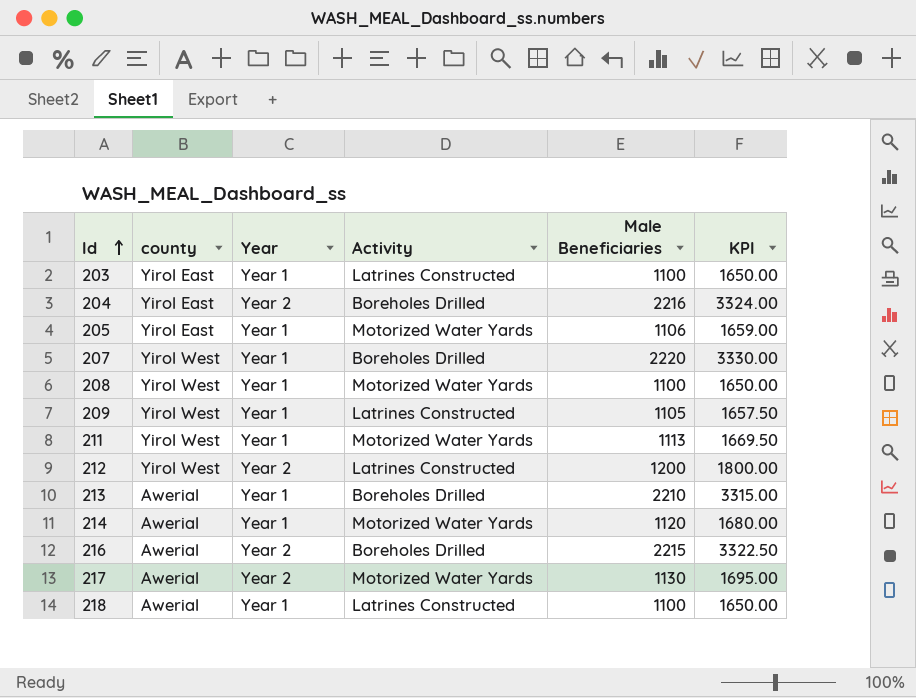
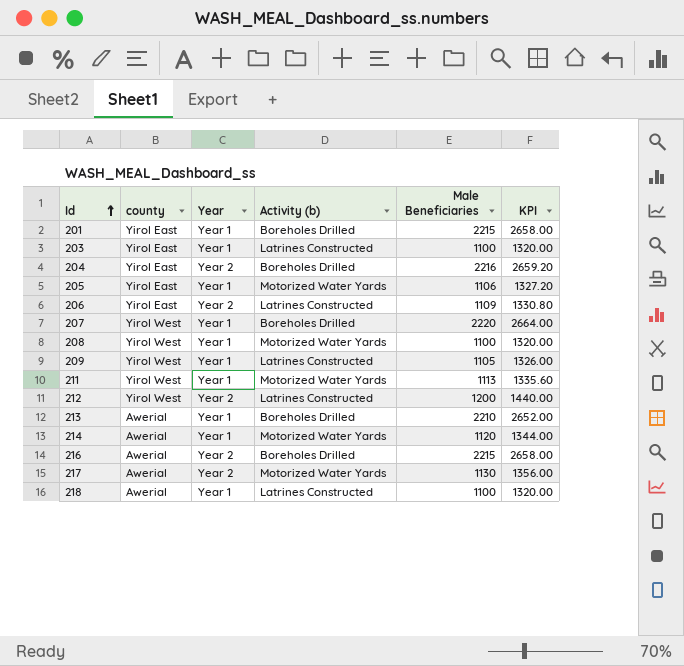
column name: Activity -> Activity (b)
column KPI | formula: [Male Beneficiaries] * 1.5 -> [Male Beneficiaries] * 1.2
row 201: none -> Yirol East | Year 1 | Boreholes Drilled | 2215 | 2658.00
row 206: none -> Yirol East | Year 2 | Latrines Constructed | 1109 | 1330.80

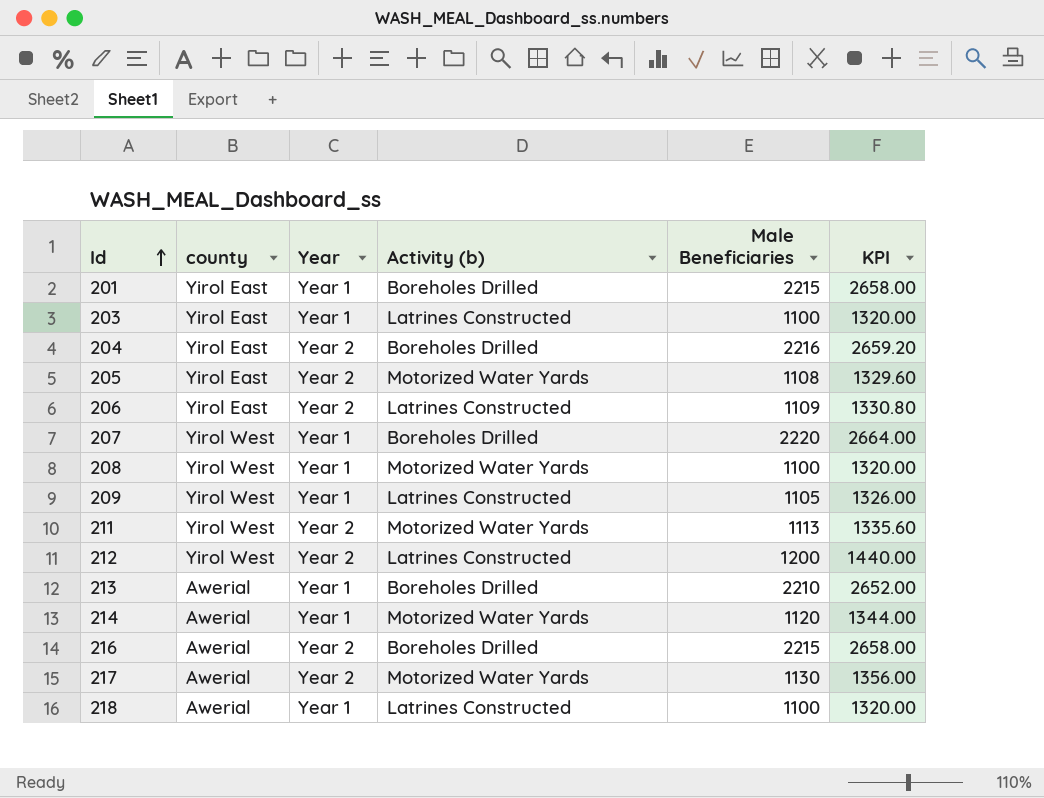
205 | Year: Year 1 -> Year 2
205 | Male Beneficiaries: 1106 -> 1108
205 | KPI: 1327.20 -> 1329.60
211 | Year: Year 1 -> Year 2

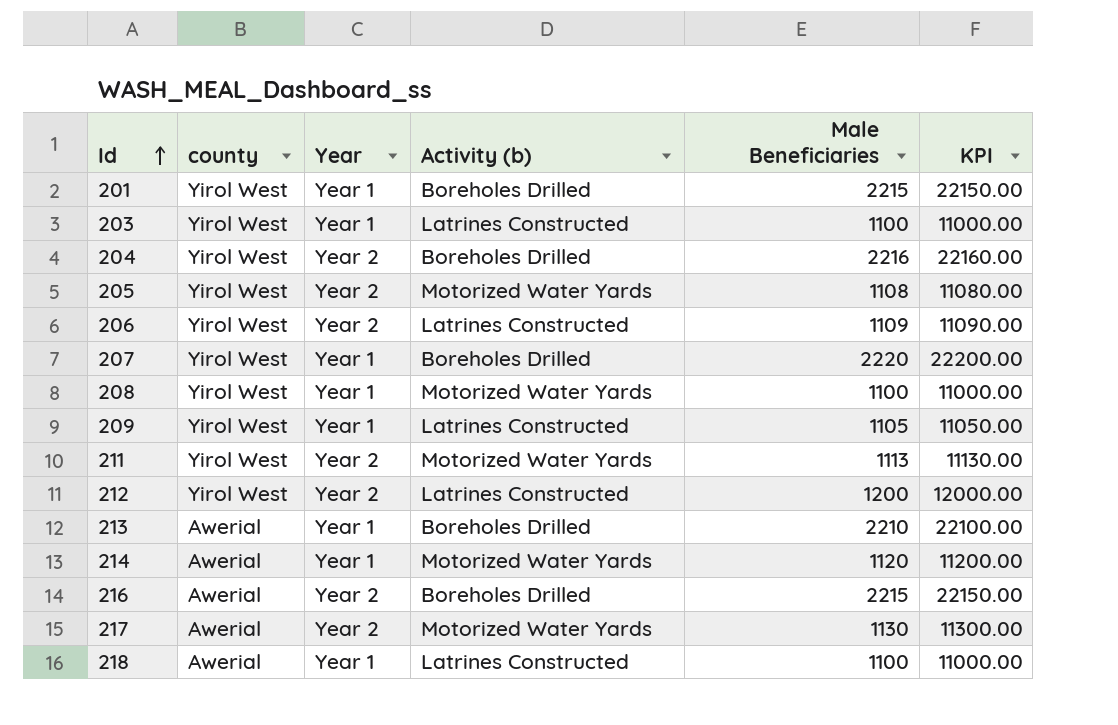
column KPI | formula: [Male Beneficiaries] * 1.2 -> [Male Beneficiaries] * 10
201 | county: Yirol East -> Yirol West
203 | county: Yirol East -> Yirol West
204 | county: Yirol East -> Yirol West
205 | county: Yirol East -> Yirol West
206 | county: Yirol East -> Yirol West

